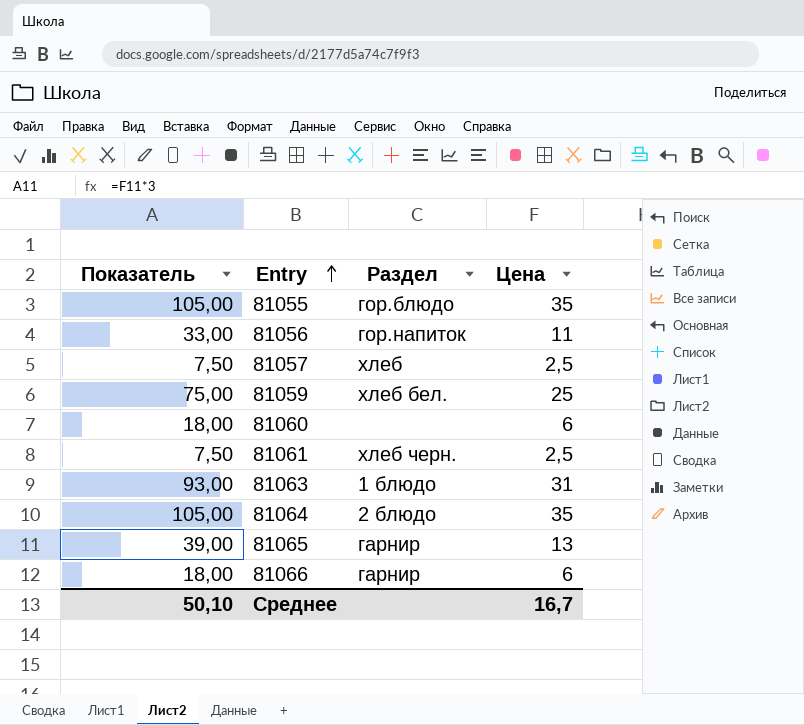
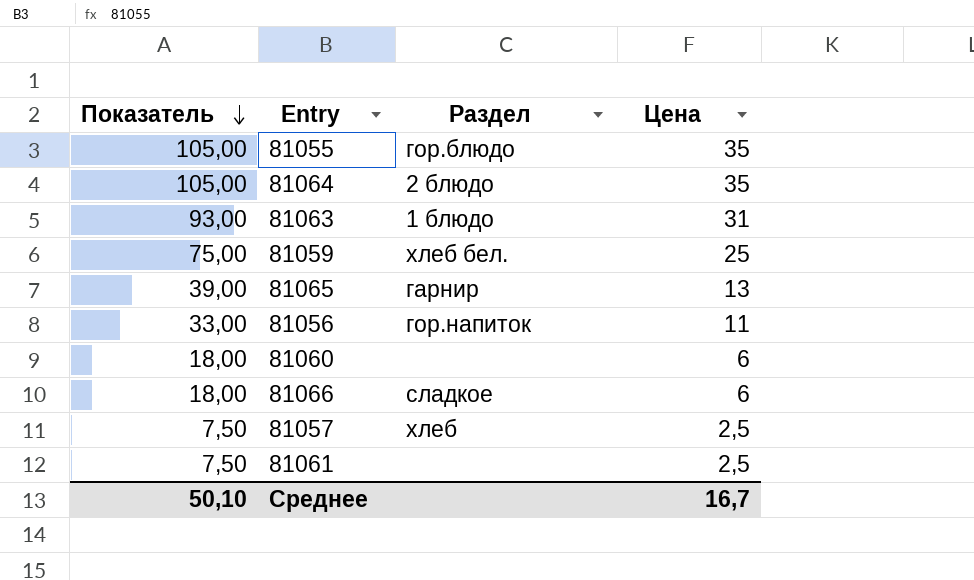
row order: Entry ascending -> Показатель descending
81066 | Раздел: гарнир -> сладкое
81061 | Раздел: хлеб черн. -> none

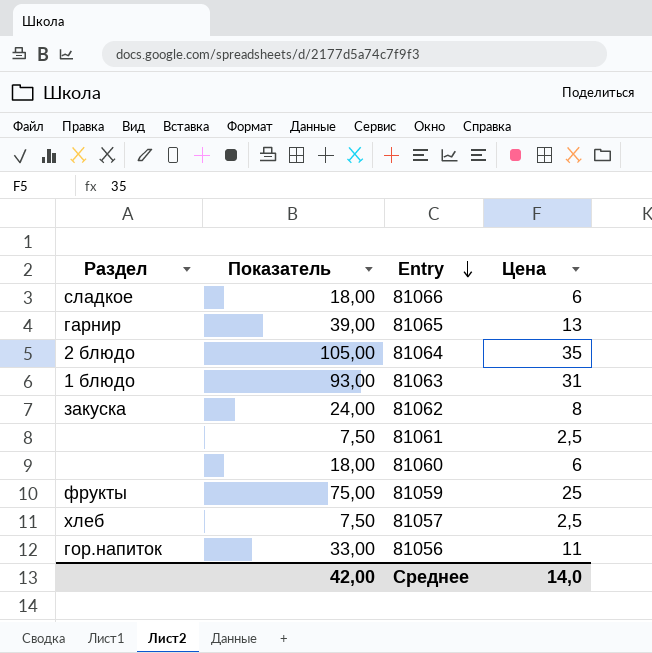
row order: Показатель descending -> Entry descending
column Раздел | position: 3 -> 1
row 81055: 105,00 | гор.блюдо | 35 -> none
row 81062: none -> закуска | 24,00 | 8
81059 | Раздел: хлеб бел. -> фрукты
Среднее | Показатель: 50,10 -> 42,00
Среднее | Цена: 16,7 -> 14,0

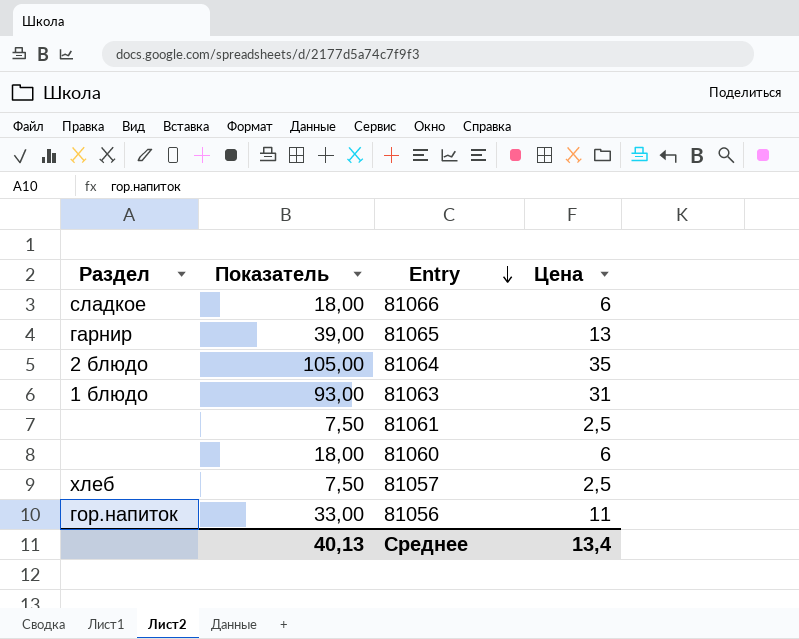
row 81062: закуска | 24,00 | 8 -> none
row 81059: фрукты | 75,00 | 25 -> none
Среднее | Показатель: 42,00 -> 40,13
Среднее | Цена: 14,0 -> 13,4

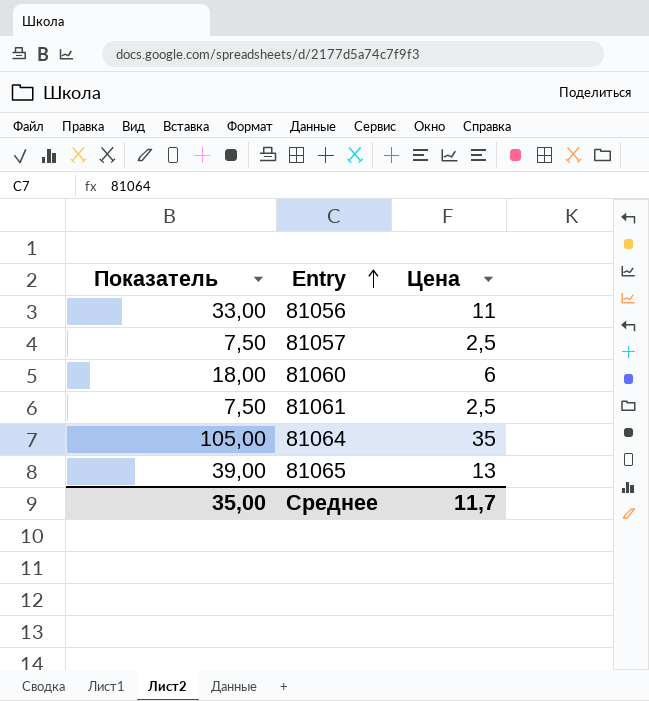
row order: Entry descending -> Entry ascending
column Раздел | position: 1 -> none
row 81066: сладкое | 18,00 | 6 -> none
row 81063: 1 блюдо | 93,00 | 31 -> none
Среднее | Показатель: 40,13 -> 35,00
Среднее | Цена: 13,4 -> 11,7

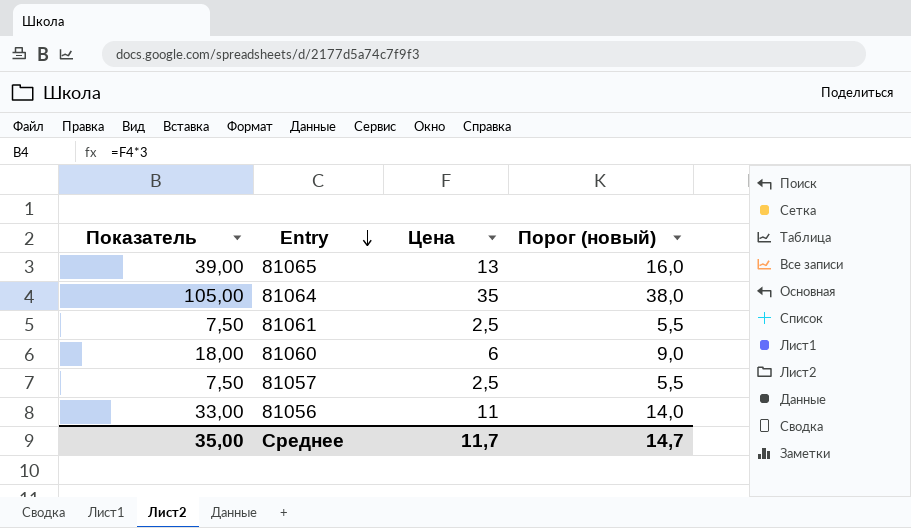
row order: Entry ascending -> Entry descending
column Порог (новый) | formula: none -> [Цена] + 3

